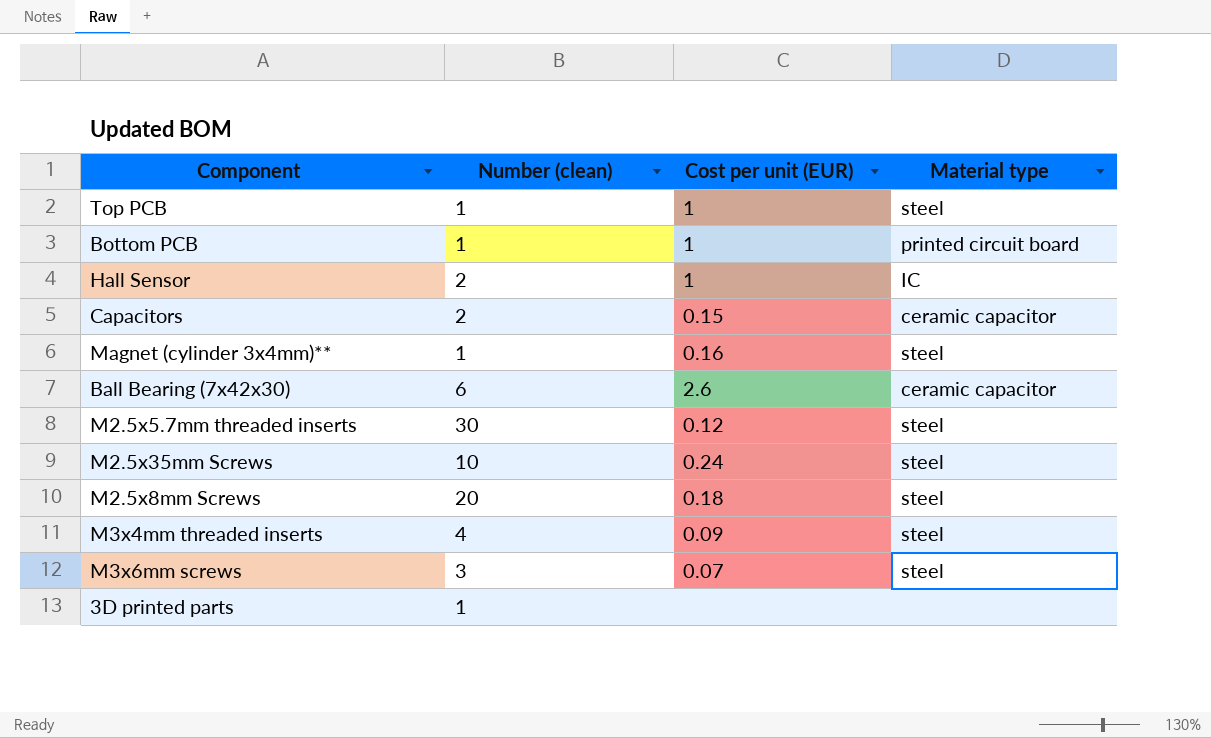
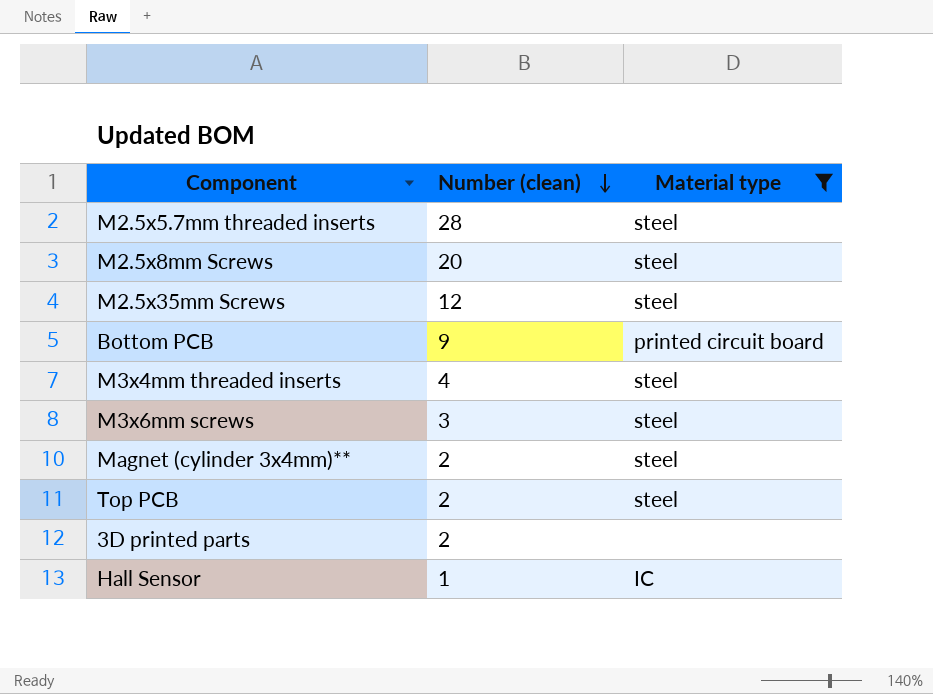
filter: none -> Material type != ceramic capacitor
row order: none -> Number (clean) descending
column Cost per unit (EUR) | position: 3 -> none
M2.5x5.7mm threaded inserts | Number (clean): 30 -> 28
M2.5x35mm Screws | Number (clean): 10 -> 12
Bottom PCB | Number (clean): 1 -> 9
Magnet (cylinder 3x4mm)** | Number (clean): 1 -> 2
Top PCB | Number (clean): 1 -> 2
3D printed parts | Number (clean): 1 -> 2
Hall Sensor | Number (clean): 2 -> 1

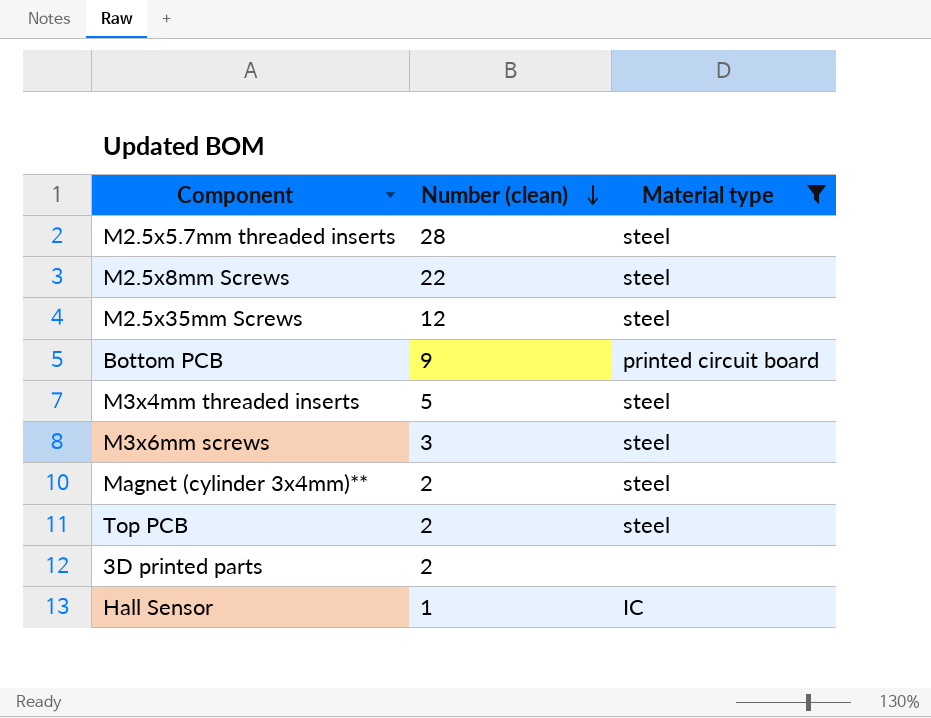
M2.5x8mm Screws | Number (clean): 20 -> 22
M3x4mm threaded inserts | Number (clean): 4 -> 5

